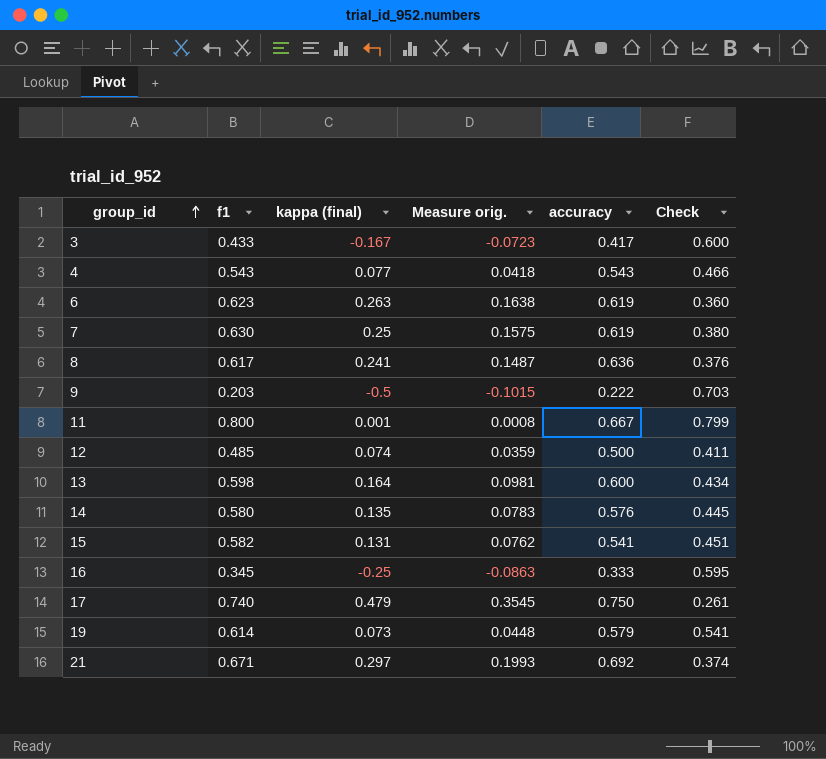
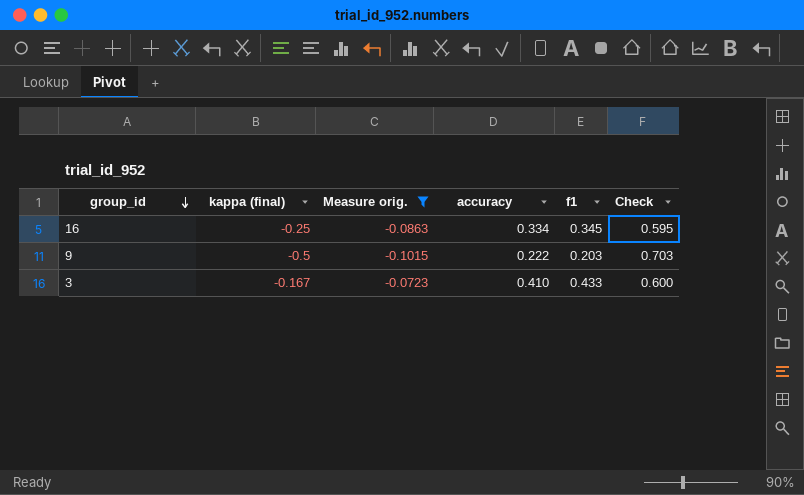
filter: none -> Measure orig. <= -0.0723
row order: group_id ascending -> group_id descending
column f1 | position: 2 -> 5
16 | accuracy: 0.333 -> 0.334
3 | accuracy: 0.417 -> 0.410

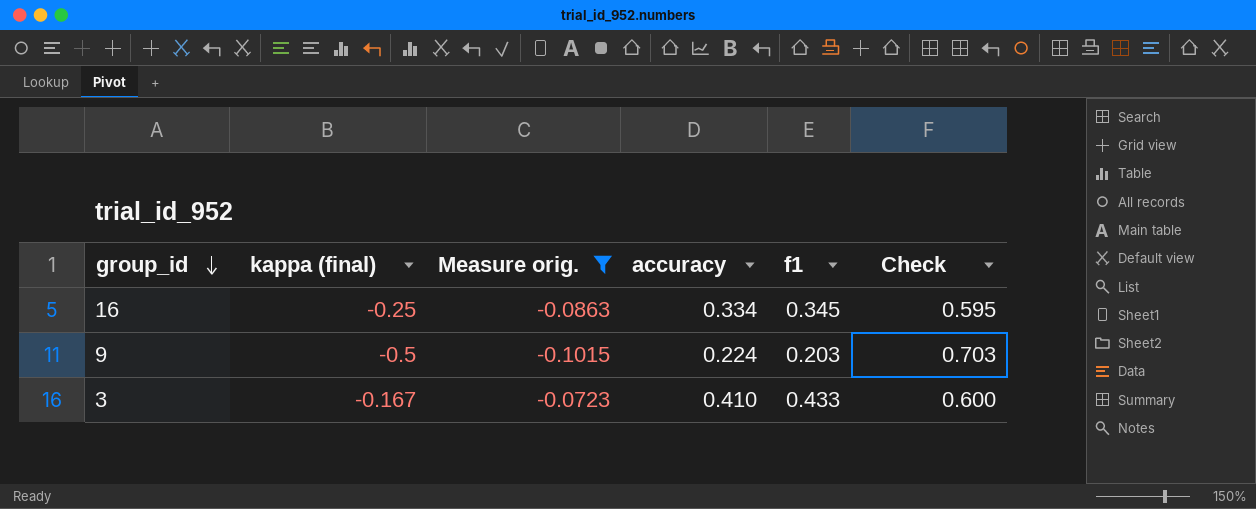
9 | accuracy: 0.222 -> 0.224

